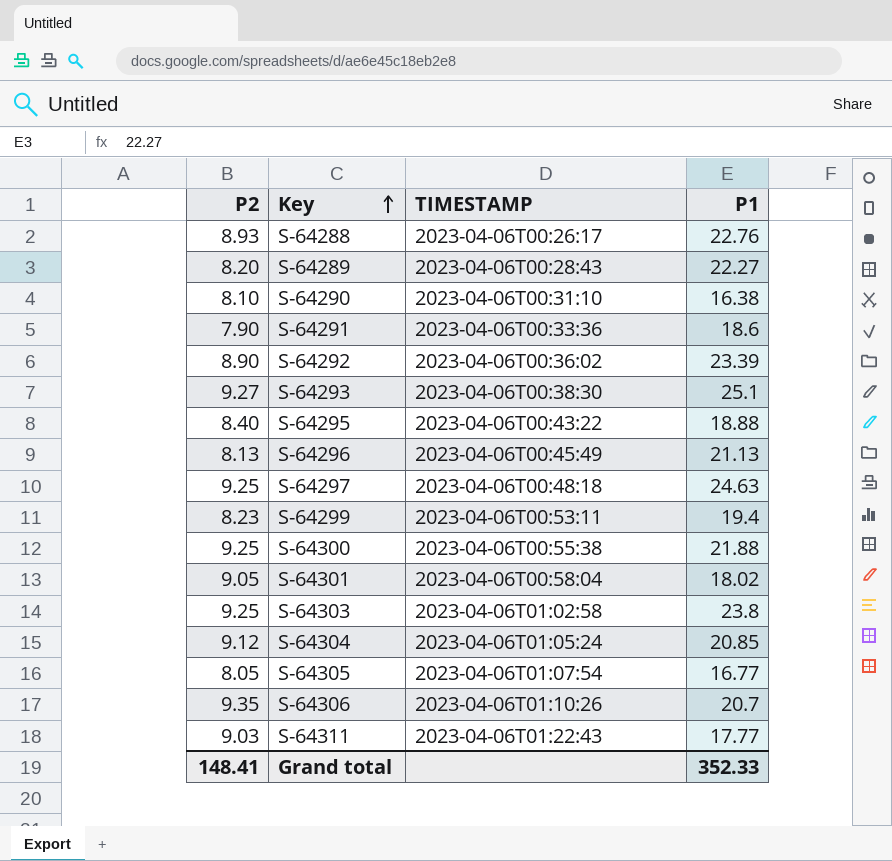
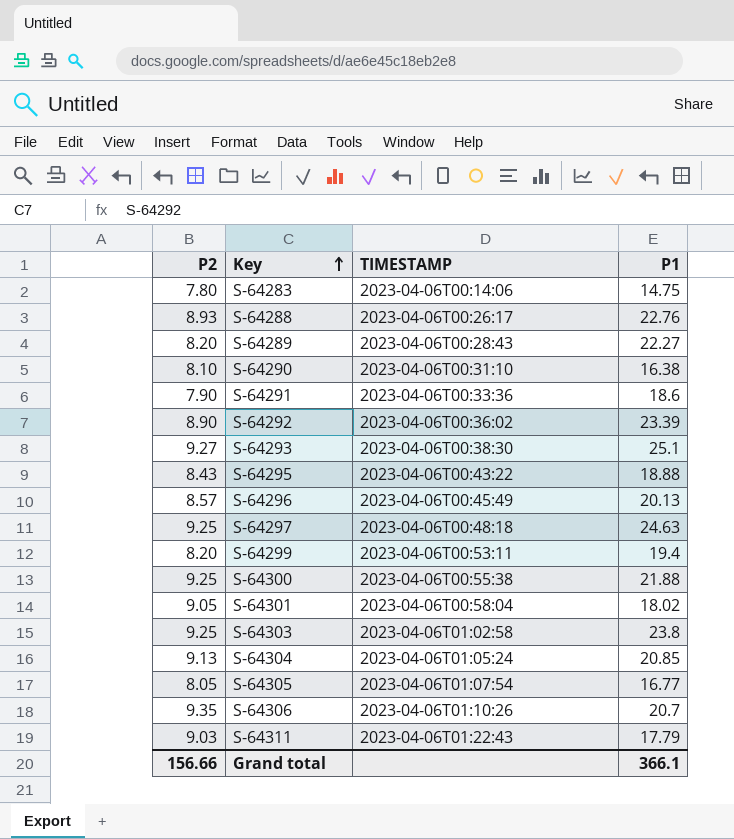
row S-64283: none -> 7.80 | 2023-04-06T00:14:06 | 14.75
S-64295 | P2: 8.40 -> 8.43
S-64296 | P2: 8.13 -> 8.57
S-64296 | P1: 21.13 -> 20.13
S-64299 | P2: 8.23 -> 8.20
S-64304 | P2: 9.12 -> 9.13
S-64311 | P1: 17.77 -> 17.79
Grand total | P2: 148.41 -> 156.66
Grand total | P1: 352.33 -> 366.1

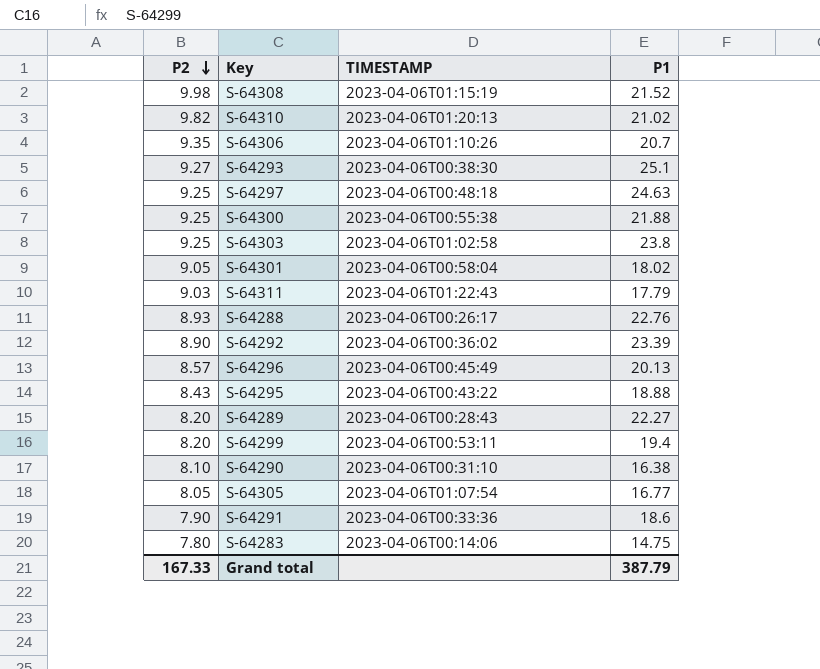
row order: Key ascending -> P2 descending
row S-64304: 9.13 | 2023-04-06T01:05:24 | 20.85 -> none
row S-64308: none -> 9.98 | 2023-04-06T01:15:19 | 21.52
row S-64310: none -> 9.82 | 2023-04-06T01:20:13 | 21.02
Grand total | P2: 156.66 -> 167.33
Grand total | P1: 366.1 -> 387.79

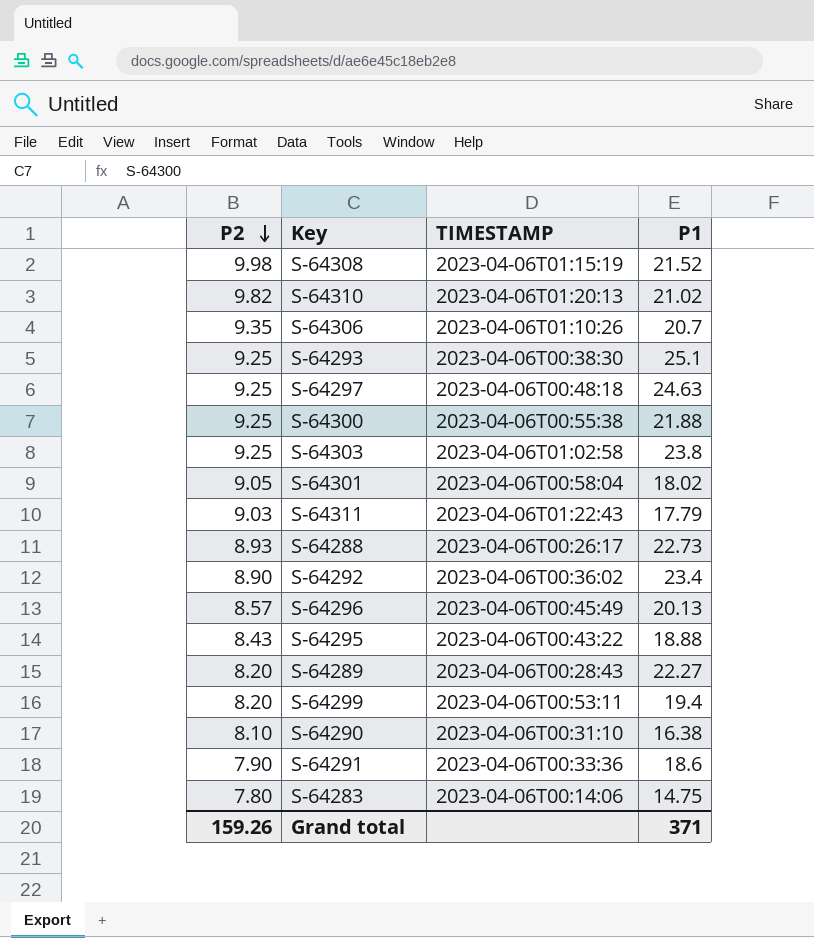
row S-64305: 8.05 | 2023-04-06T01:07:54 | 16.77 -> none
S-64293 | P2: 9.27 -> 9.25
S-64288 | P1: 22.76 -> 22.73
S-64292 | P1: 23.39 -> 23.4
Grand total | P2: 167.33 -> 159.26
Grand total | P1: 387.79 -> 371

